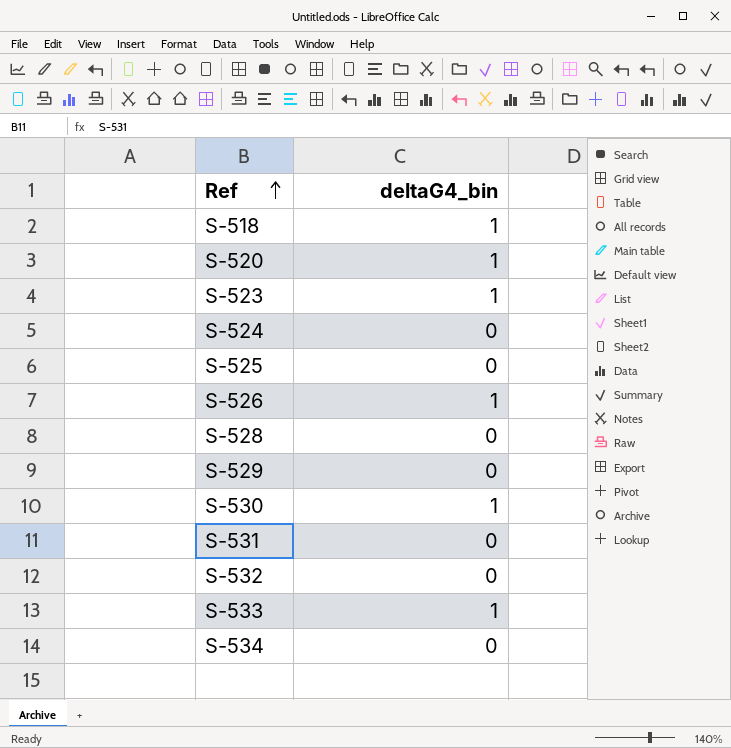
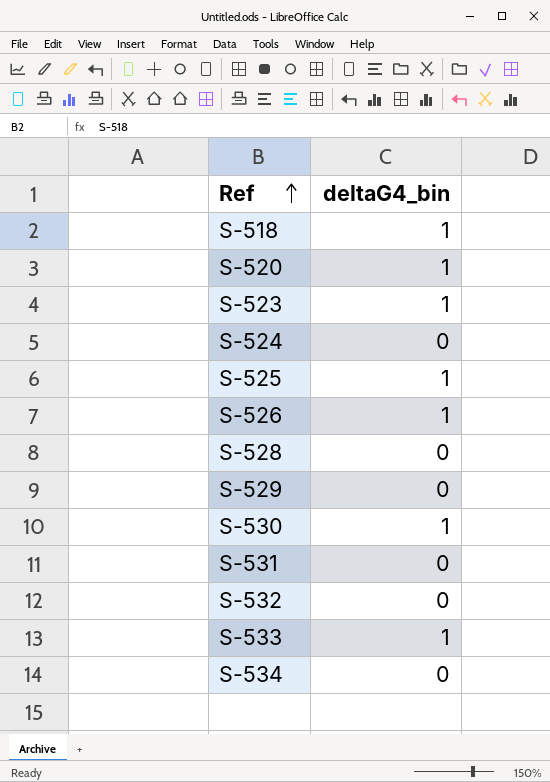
S-525 | deltaG4_bin: 0 -> 1

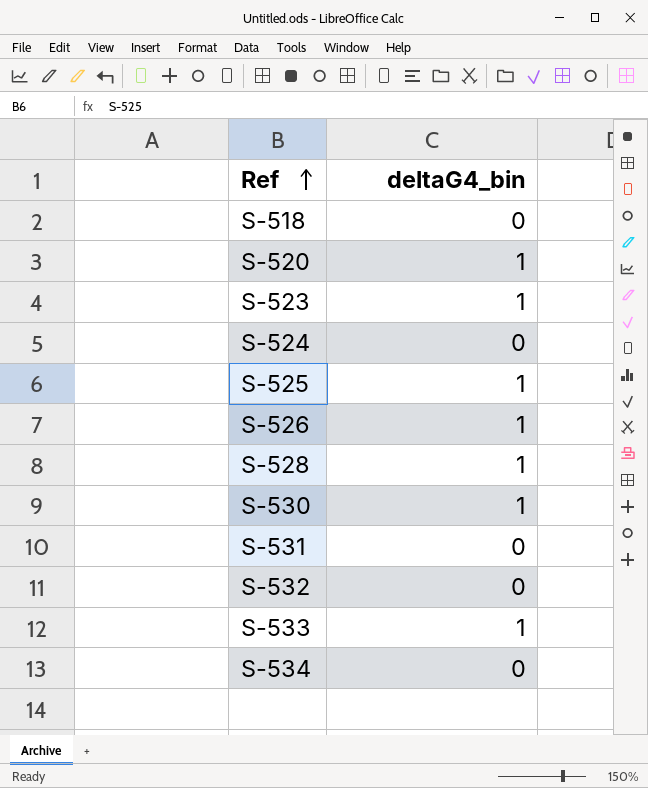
row S-529: 0 -> none
S-518 | deltaG4_bin: 1 -> 0
S-528 | deltaG4_bin: 0 -> 1

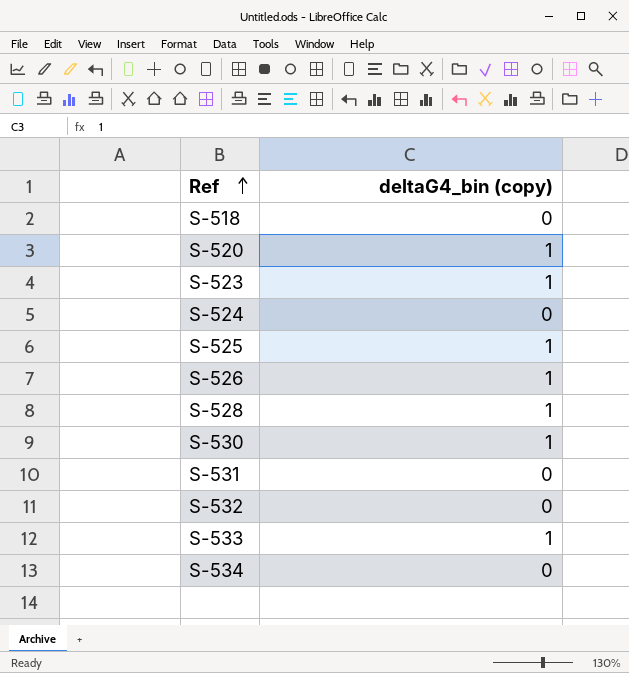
column name: deltaG4_bin -> deltaG4_bin (copy)

